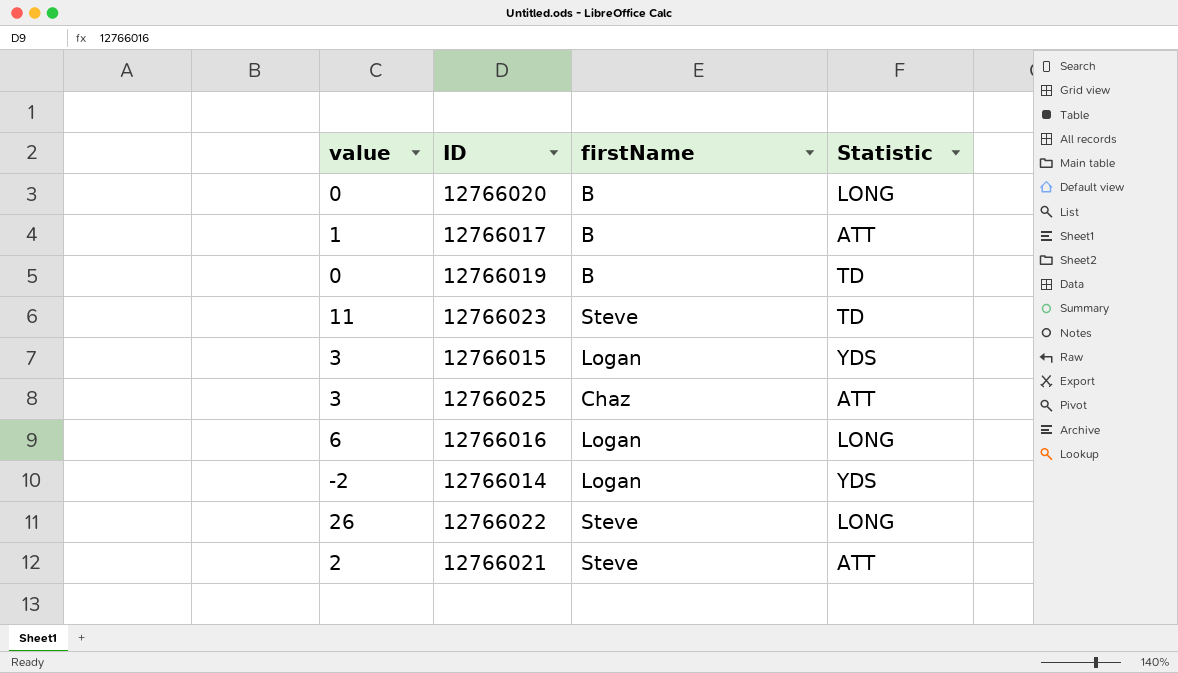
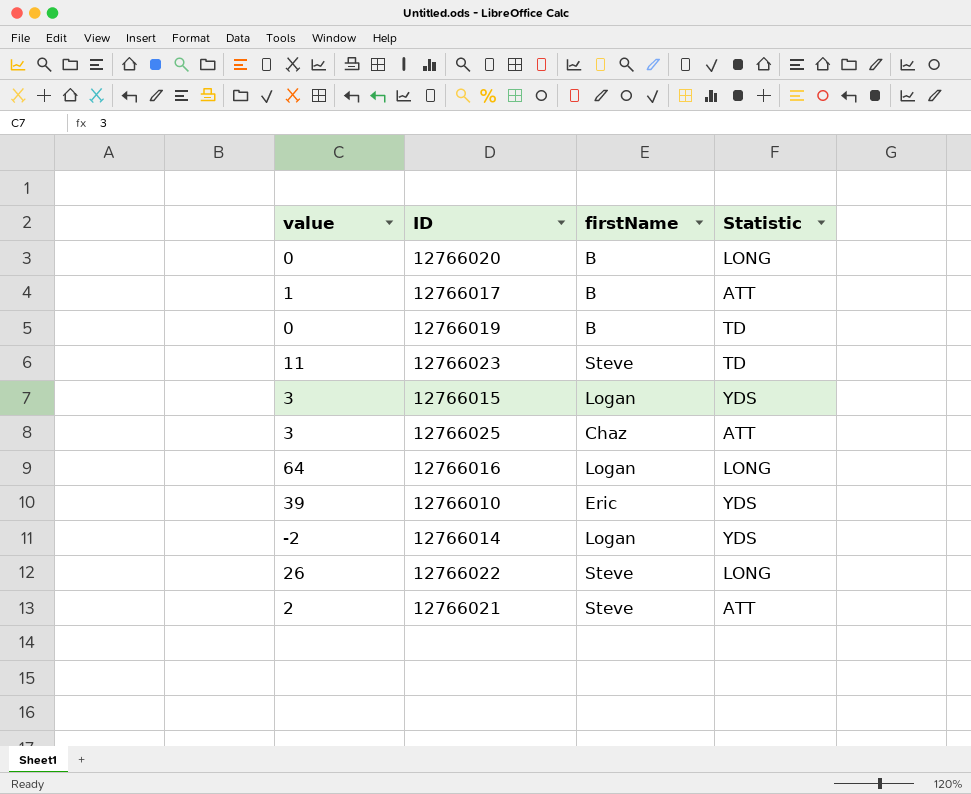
12766016 | value: 6 -> 64
row 12766010: none -> 39 | Eric | YDS

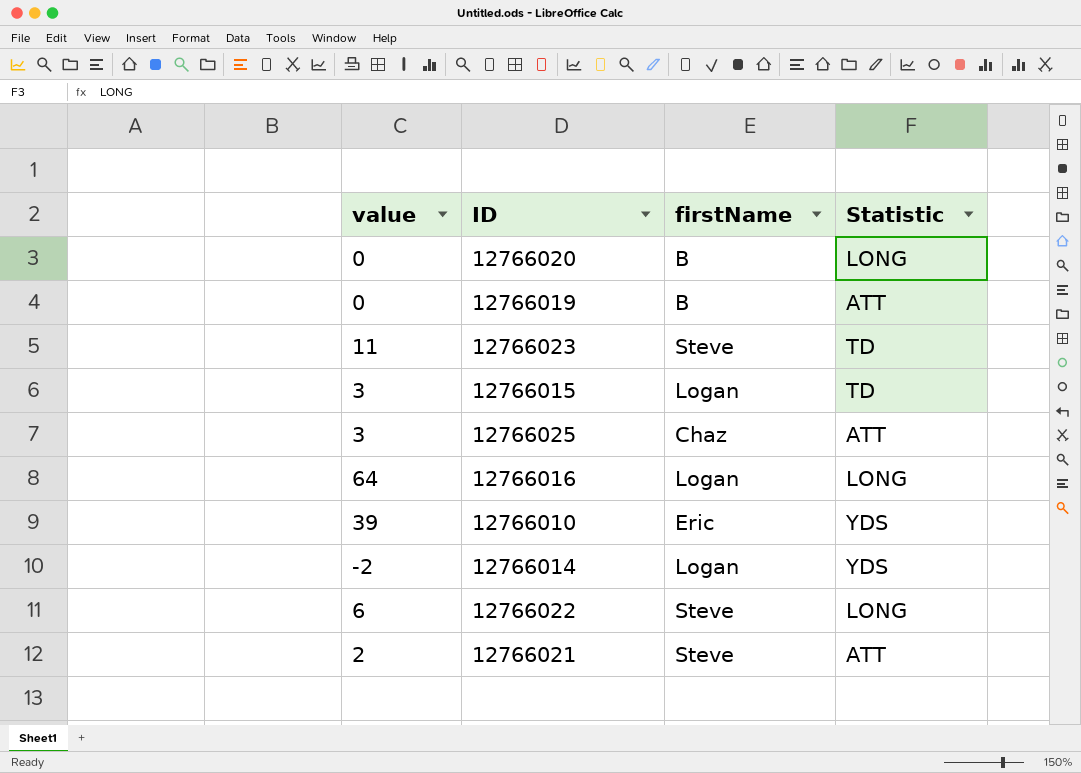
row 12766017: 1 | B | ATT -> none
12766019 | Statistic: TD -> ATT
12766015 | Statistic: YDS -> TD
12766022 | value: 26 -> 6

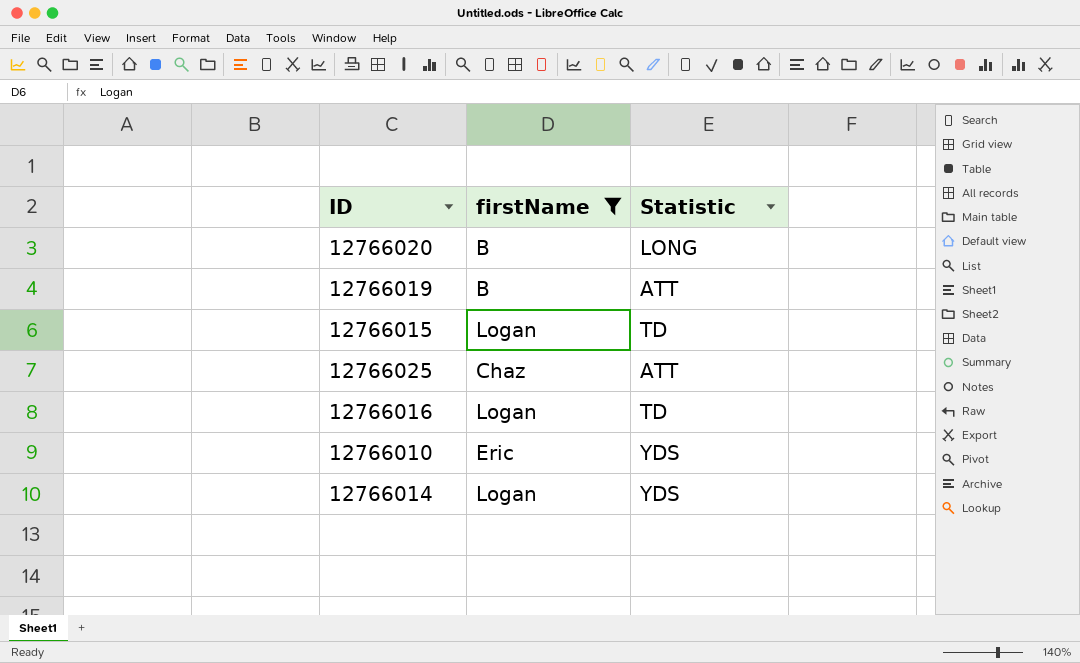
filter: none -> firstName != Steve
column value | position: 1 -> none
12766016 | Statistic: LONG -> TD

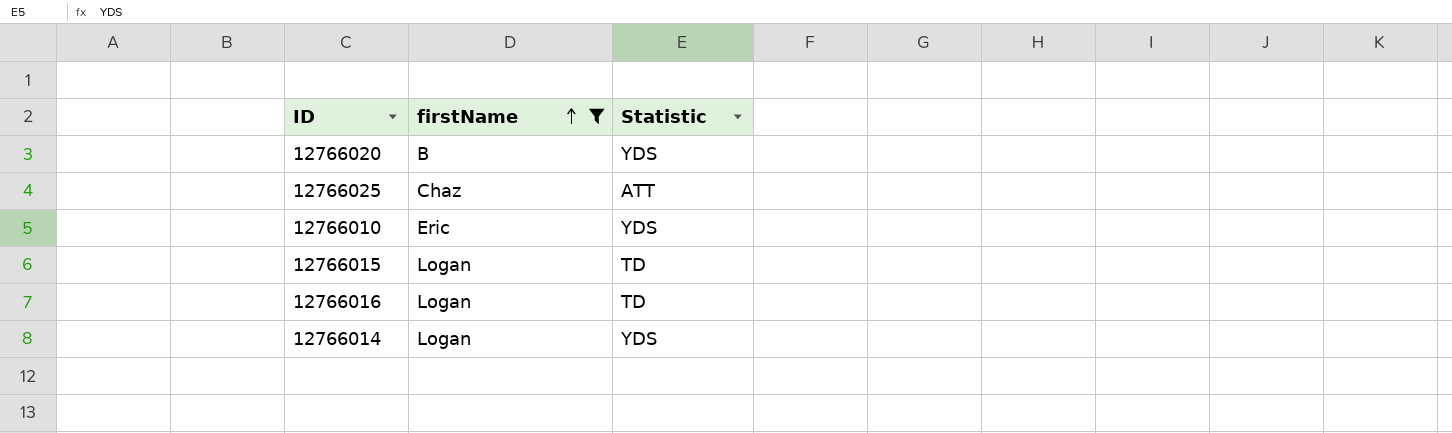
row order: none -> firstName ascending
row 12766019: B | ATT -> none
12766020 | Statistic: LONG -> YDS

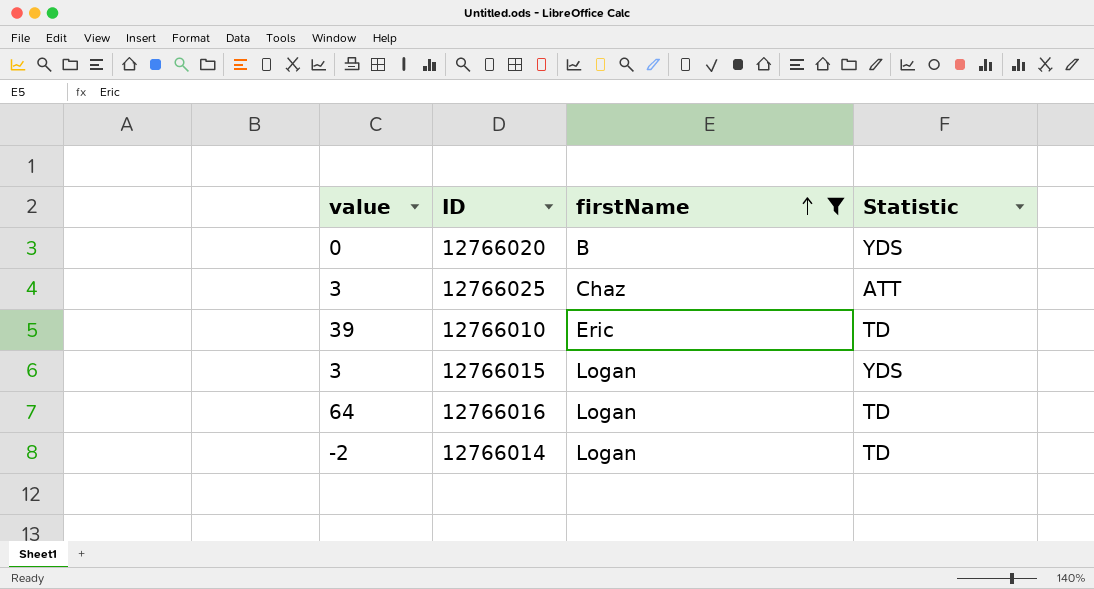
column value | position: none -> 1
12766010 | Statistic: YDS -> TD
12766015 | Statistic: TD -> YDS
12766014 | Statistic: YDS -> TD

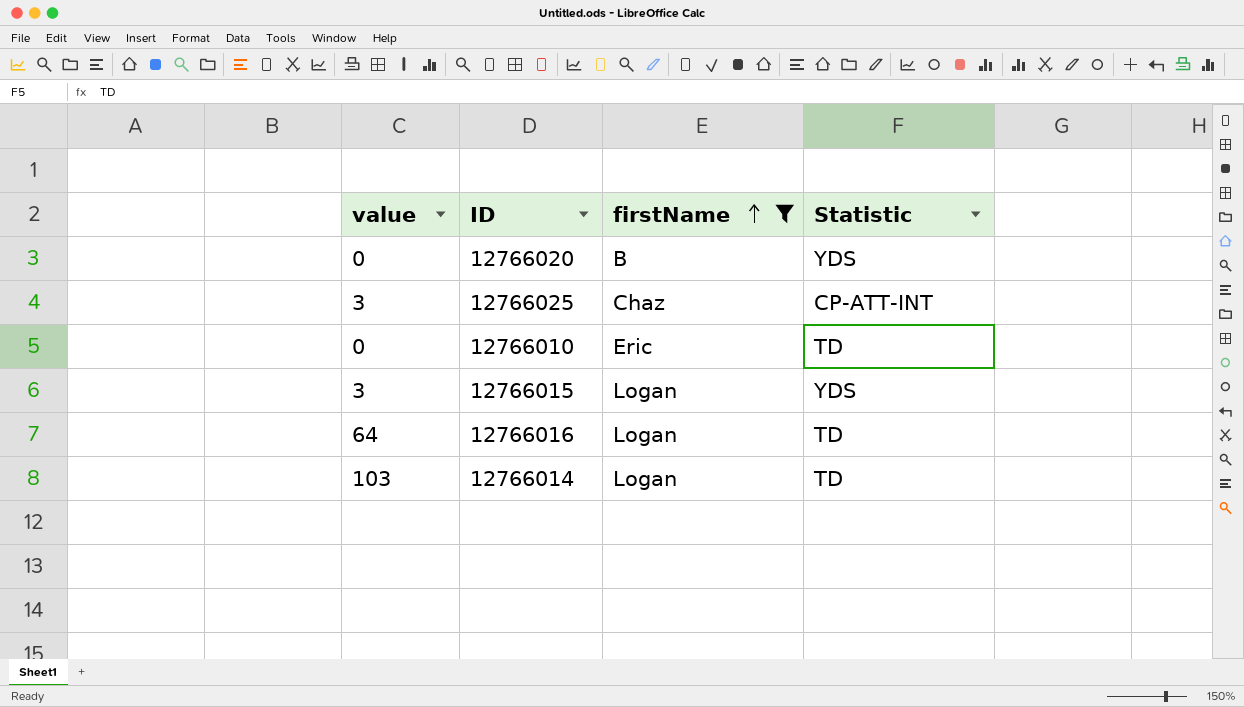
12766025 | Statistic: ATT -> CP-ATT-INT
12766010 | value: 39 -> 0
12766014 | value: -2 -> 103

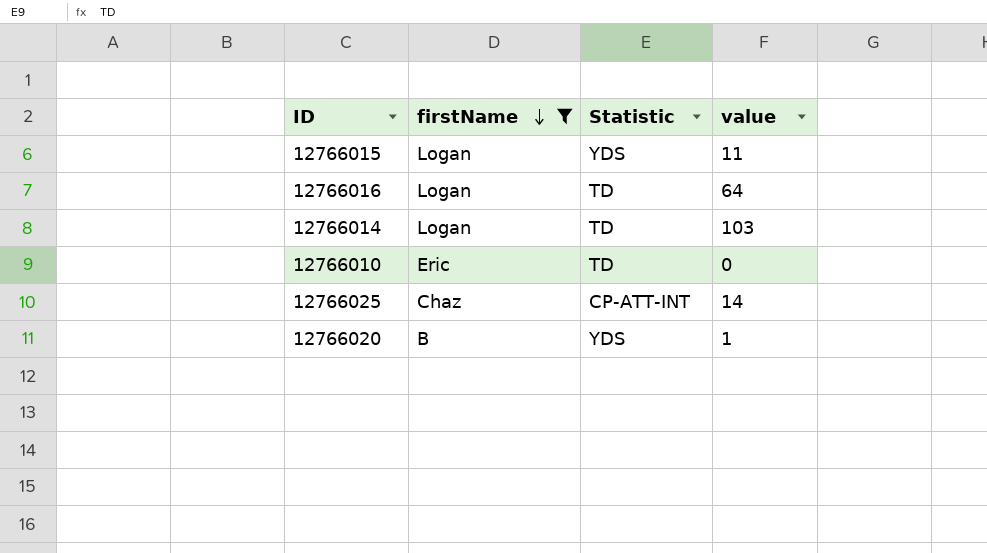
row order: firstName ascending -> firstName descending
column value | position: 1 -> 4
12766015 | value: 3 -> 11
12766025 | value: 3 -> 14
12766020 | value: 0 -> 1

